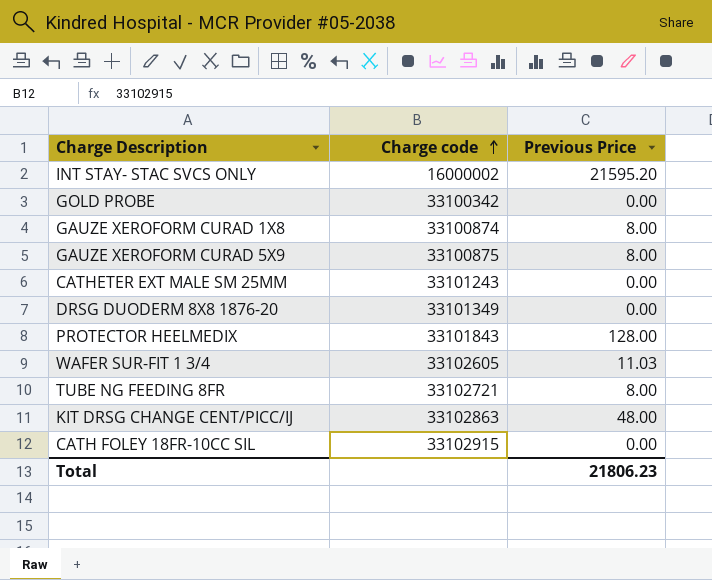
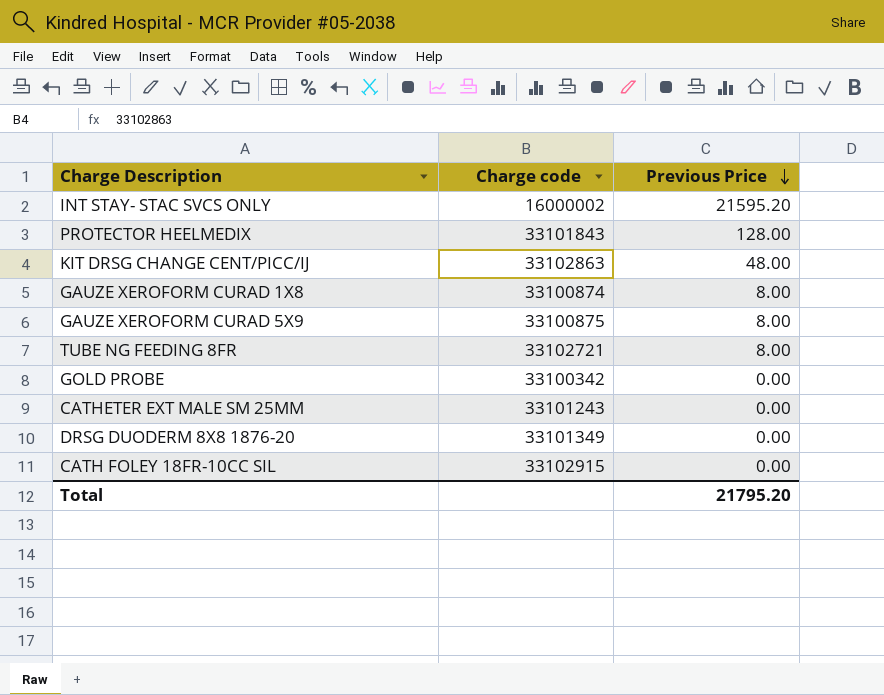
row order: Charge code ascending -> Previous Price descending
row WAFER SUR-FIT 1 3/4: 33102605 | 11.03 -> none
Total | Previous Price: 21806.23 -> 21795.20

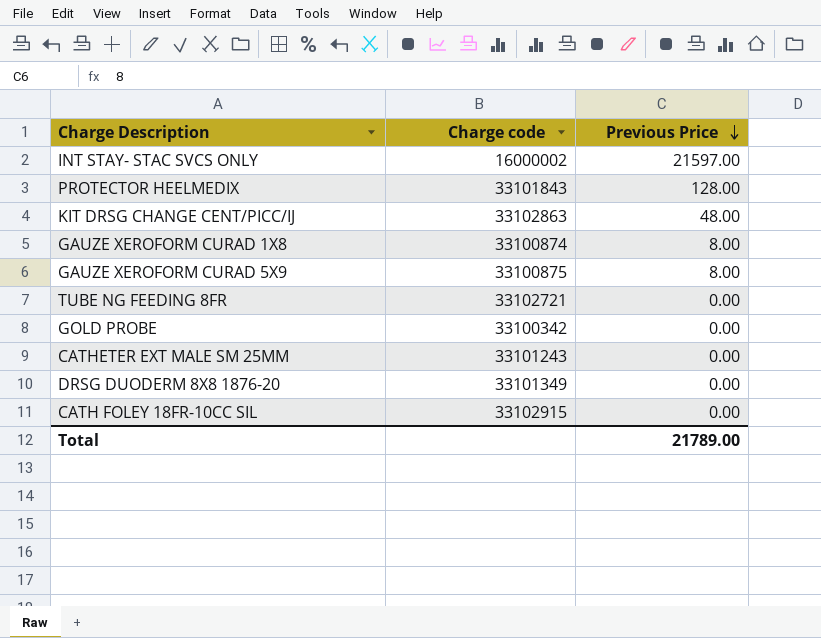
INT STAY- STAC SVCS ONLY | Previous Price: 21595.20 -> 21597.00
TUBE NG FEEDING 8FR | Previous Price: 8.00 -> 0.00
Total | Previous Price: 21795.20 -> 21789.00

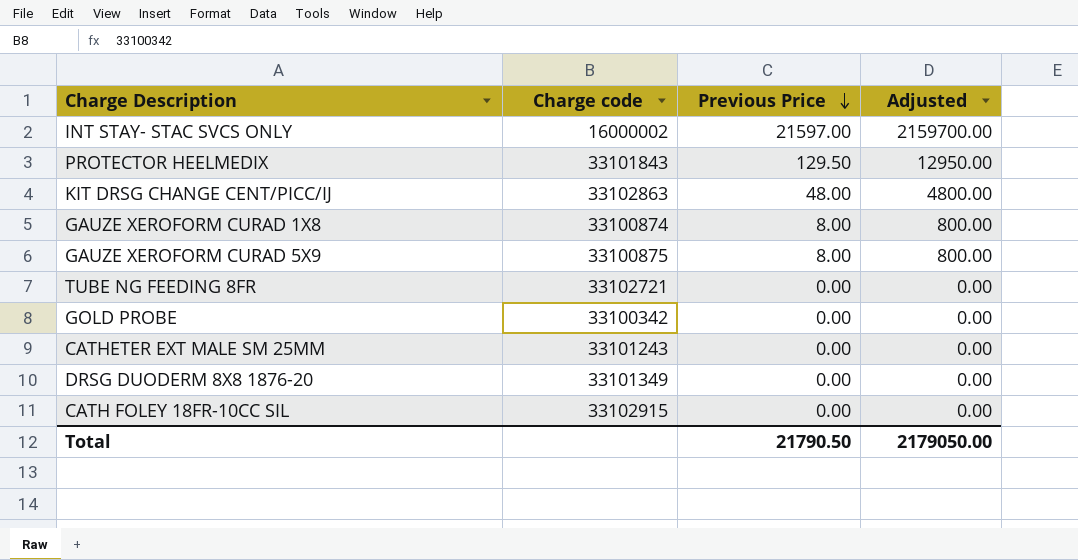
column Adjusted | formula: none -> [Previous Price] * 100
PROTECTOR HEELMEDIX | Previous Price: 128.00 -> 129.50
Total | Previous Price: 21789.00 -> 21790.50

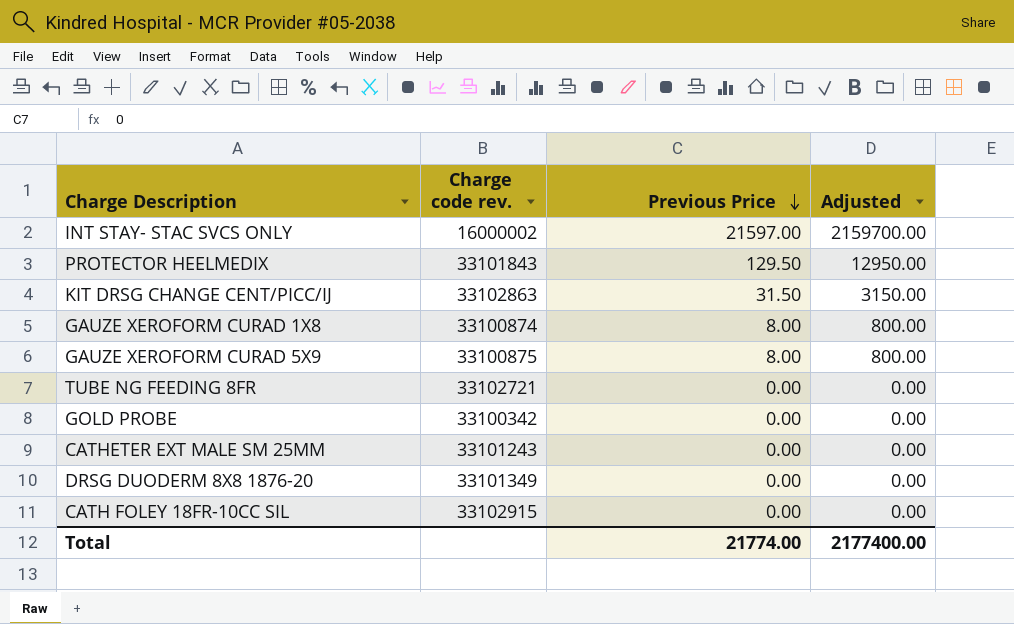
column name: Charge code -> Charge code rev.
KIT DRSG CHANGE CENT/PICC/IJ | Previous Price: 48.00 -> 31.50
KIT DRSG CHANGE CENT/PICC/IJ | Adjusted: 4800.00 -> 3150.00
Total | Previous Price: 21790.50 -> 21774.00
Total | Adjusted: 2179050.00 -> 2177400.00

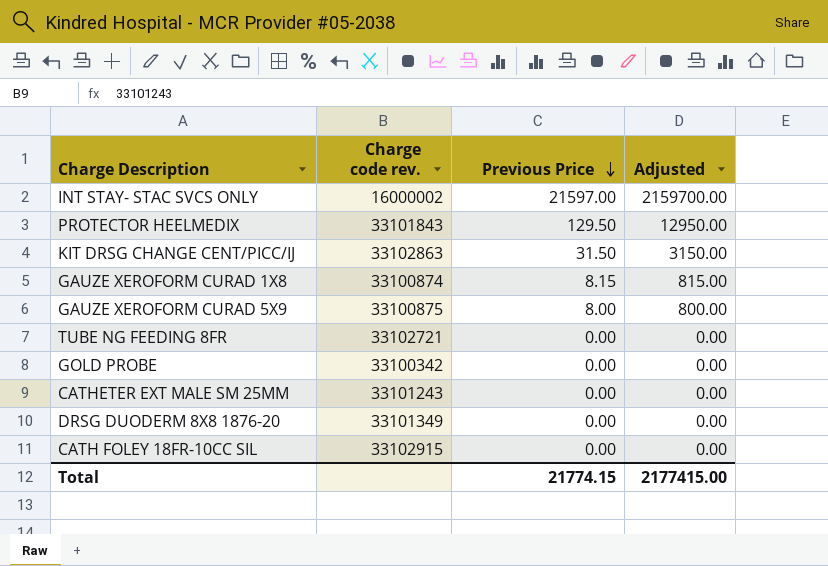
GAUZE XEROFORM CURAD 1X8 | Previous Price: 8.00 -> 8.15
GAUZE XEROFORM CURAD 1X8 | Adjusted: 800.00 -> 815.00
Total | Previous Price: 21774.00 -> 21774.15
Total | Adjusted: 2177400.00 -> 2177415.00

